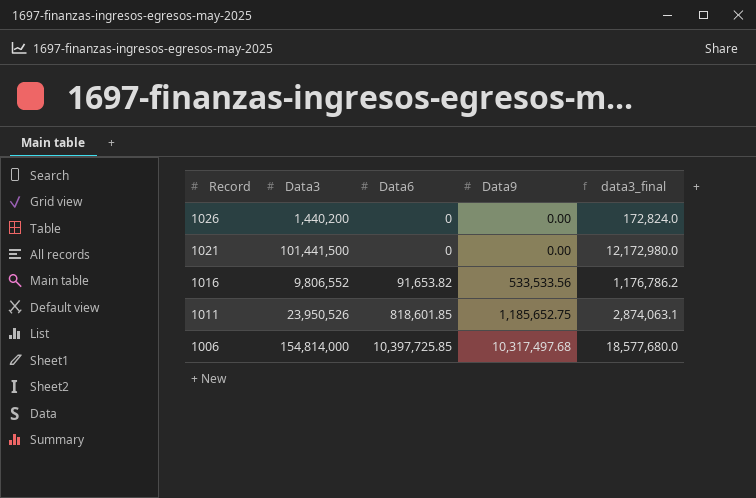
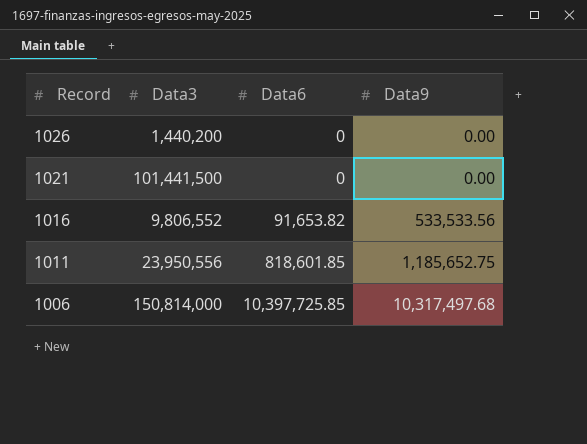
column data3_final | formula: [Data3] * 0.12 -> none
1011 | Data3: 23,950,526 -> 23,950,556
1006 | Data3: 154,814,000 -> 150,814,000

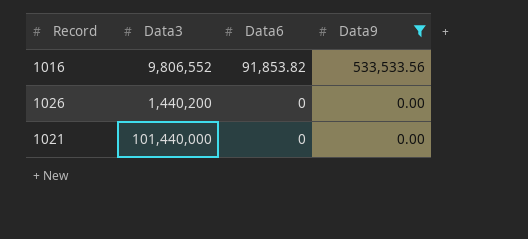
filter: none -> Data9 <= 533,533.56
row order: Record descending -> Data6 descending
1016 | Data6: 91,653.82 -> 91,853.82
1021 | Data3: 101,441,500 -> 101,440,000

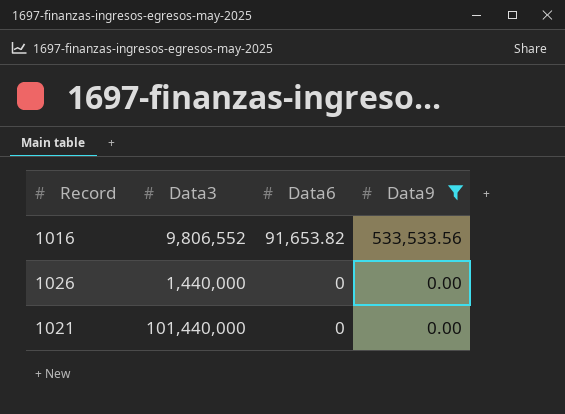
1016 | Data6: 91,853.82 -> 91,653.82
1026 | Data3: 1,440,200 -> 1,440,000

